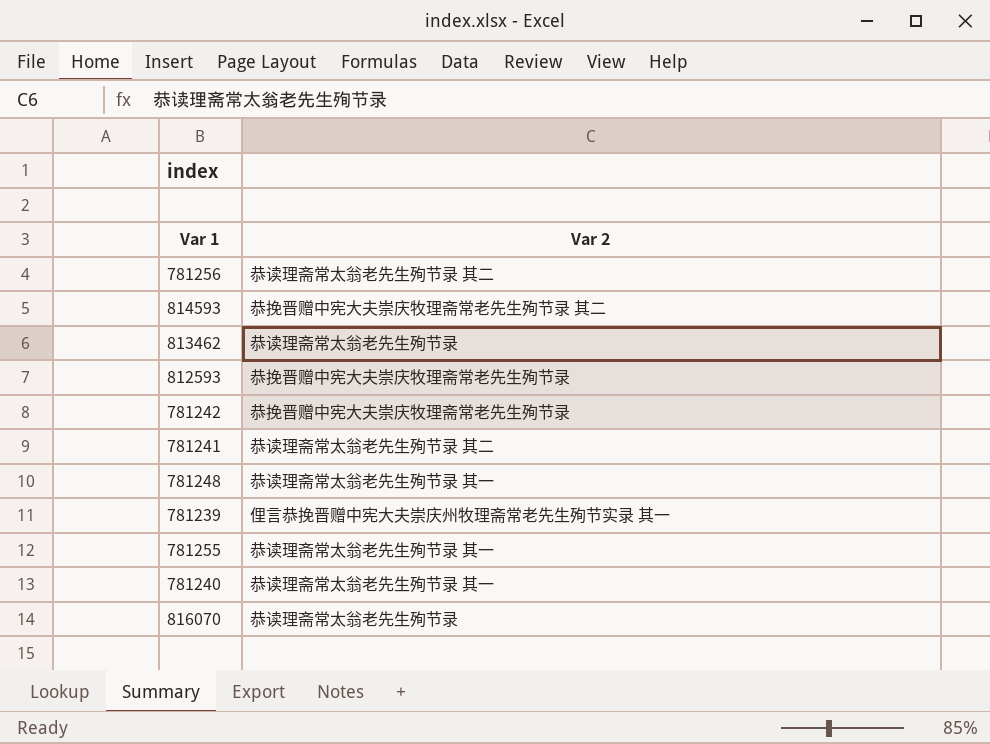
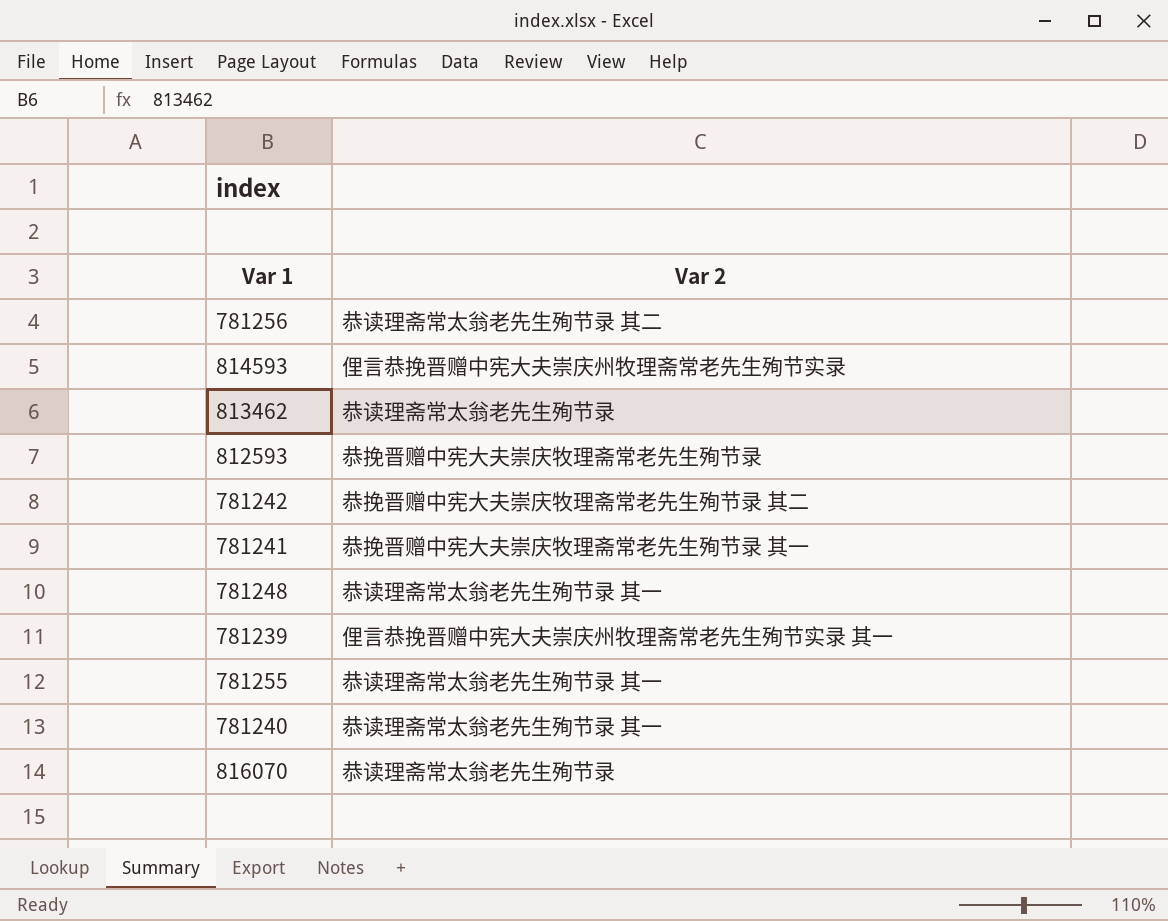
814593 | Var 2: 恭挽晋赠中宪大夫崇庆牧理斋常老先生殉节录 其二 -> 俚言恭挽晋赠中宪大夫崇庆州牧理斋常老先生殉节实录
781242 | Var 2: 恭挽晋赠中宪大夫崇庆牧理斋常老先生殉节录 -> 恭挽晋赠中宪大夫崇庆牧理斋常老先生殉节录 其二
781241 | Var 2: 恭读理斋常太翁老先生殉节录 其二 -> 恭挽晋赠中宪大夫崇庆牧理斋常老先生殉节录 其一

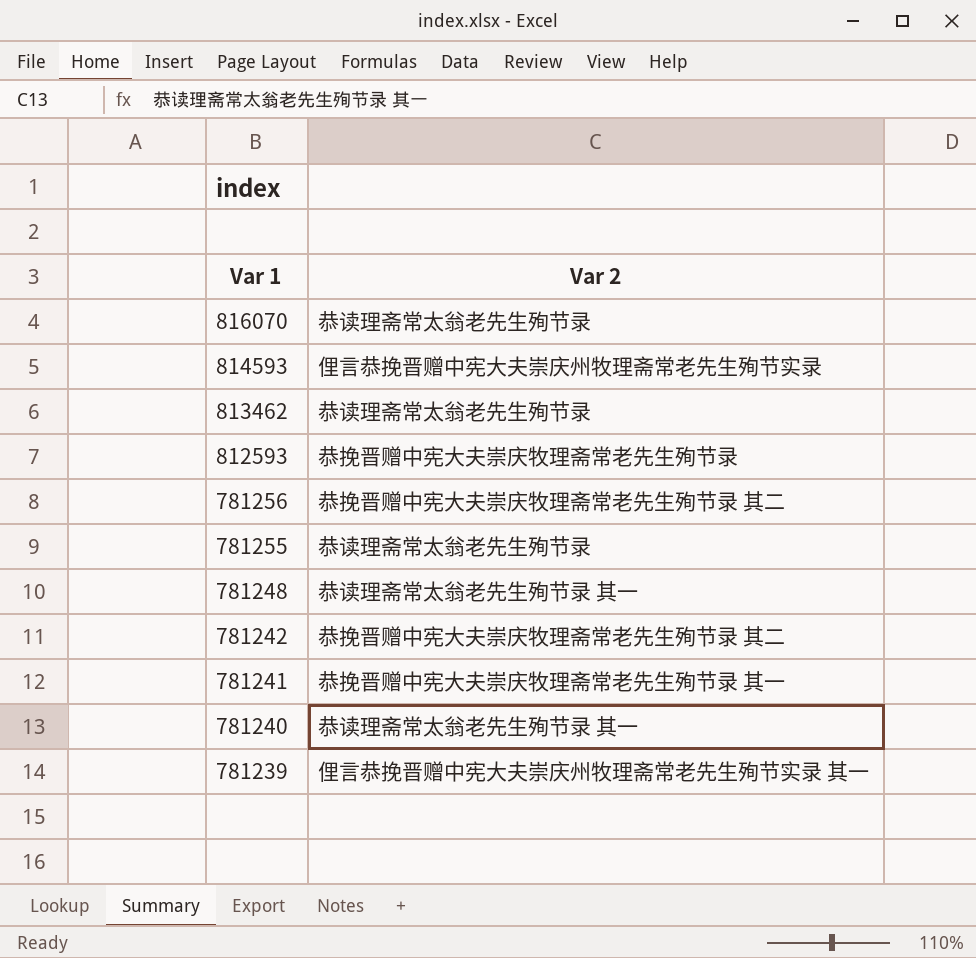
row order: none -> Var 1 descending
781256 | Var 2: 恭读理斋常太翁老先生殉节录 其二 -> 恭挽晋赠中宪大夫崇庆牧理斋常老先生殉节录 其二
781255 | Var 2: 恭读理斋常太翁老先生殉节录 其一 -> 恭读理斋常太翁老先生殉节录

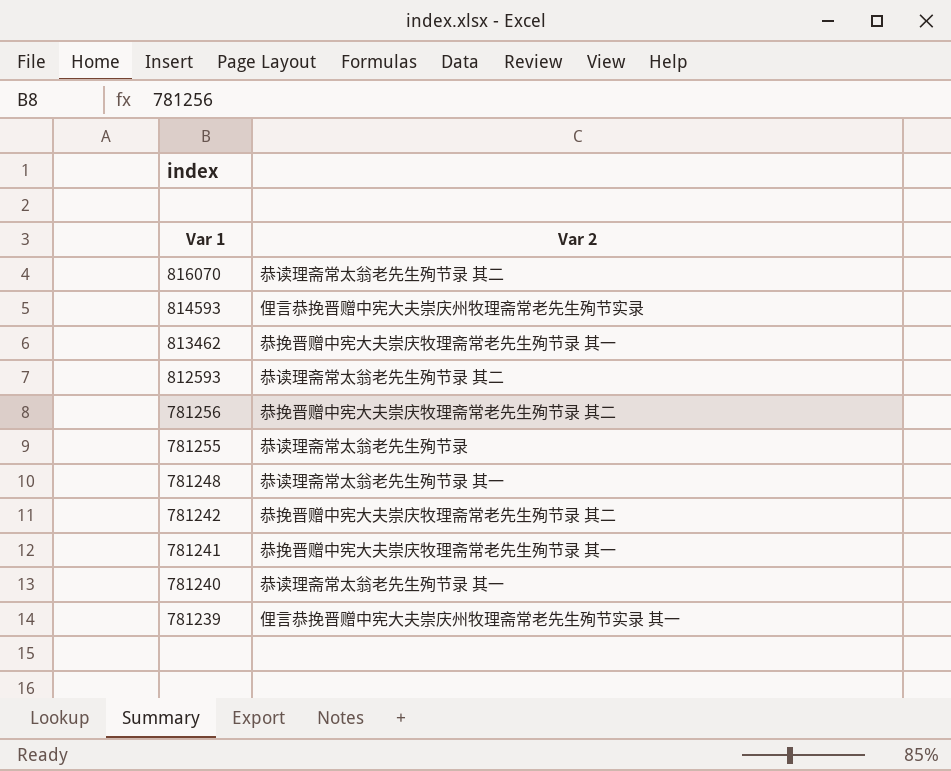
816070 | Var 2: 恭读理斋常太翁老先生殉节录 -> 恭读理斋常太翁老先生殉节录 其二
813462 | Var 2: 恭读理斋常太翁老先生殉节录 -> 恭挽晋赠中宪大夫崇庆牧理斋常老先生殉节录 其一
812593 | Var 2: 恭挽晋赠中宪大夫崇庆牧理斋常老先生殉节录 -> 恭读理斋常太翁老先生殉节录 其二

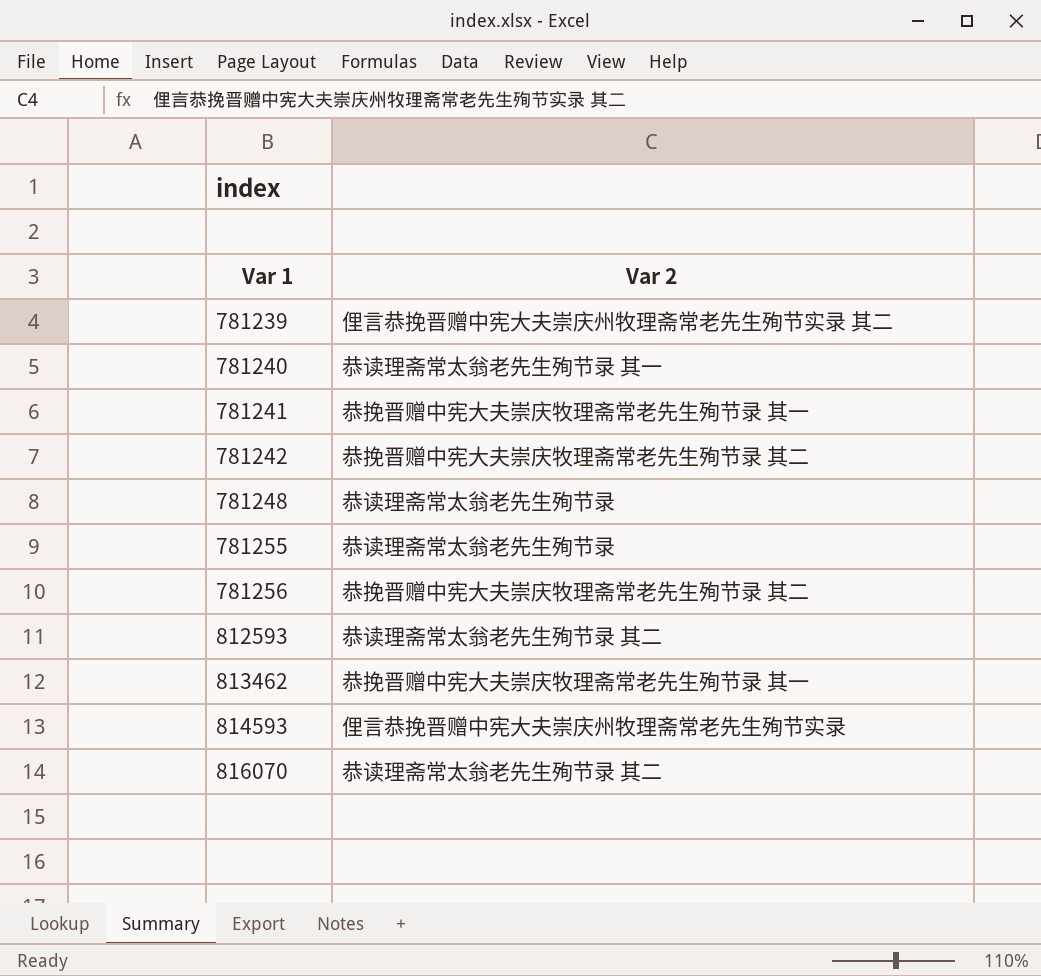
row order: Var 1 descending -> Var 1 ascending
781239 | Var 2: 俚言恭挽晋赠中宪大夫崇庆州牧理斋常老先生殉节实录 其一 -> 俚言恭挽晋赠中宪大夫崇庆州牧理斋常老先生殉节实录 其二
781248 | Var 2: 恭读理斋常太翁老先生殉节录 其一 -> 恭读理斋常太翁老先生殉节录

